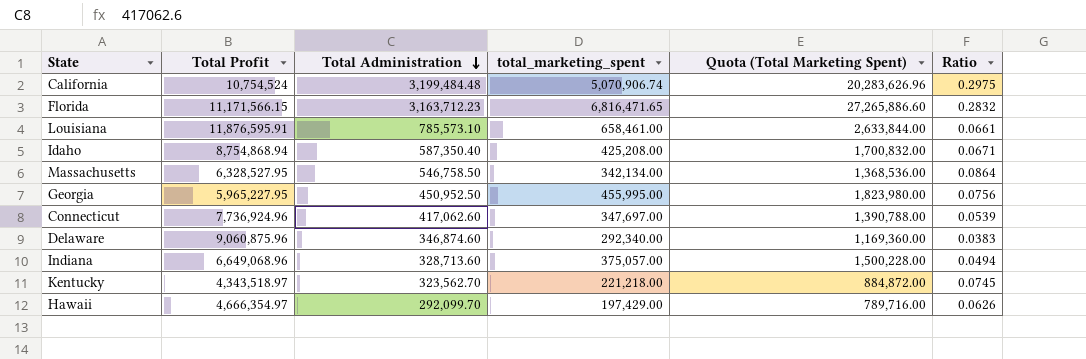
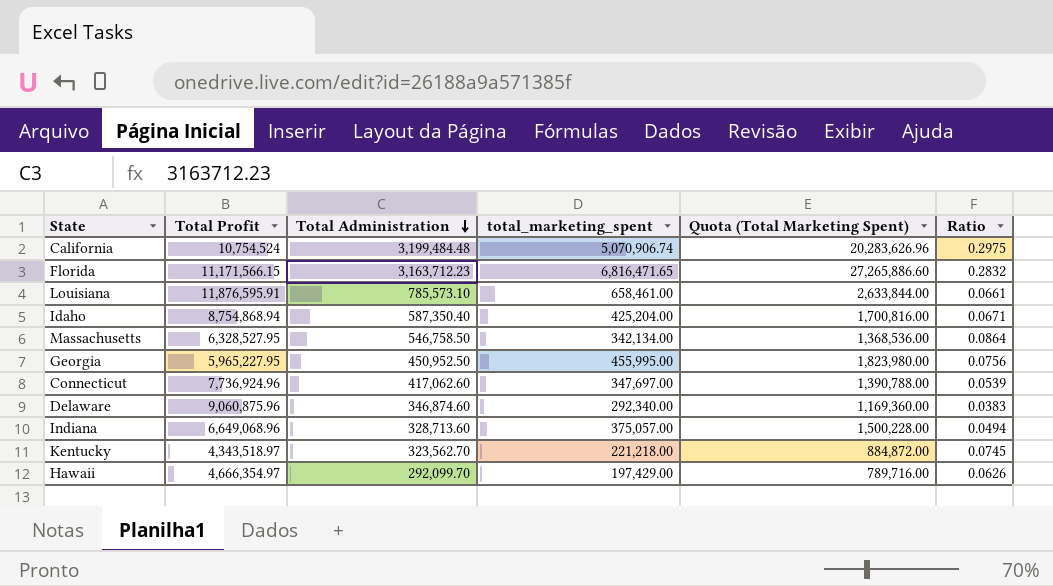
Idaho | total_marketing_spent: 425,208.00 -> 425,204.00
Idaho | Quota (Total Marketing Spent): 1,700,832.00 -> 1,700,816.00

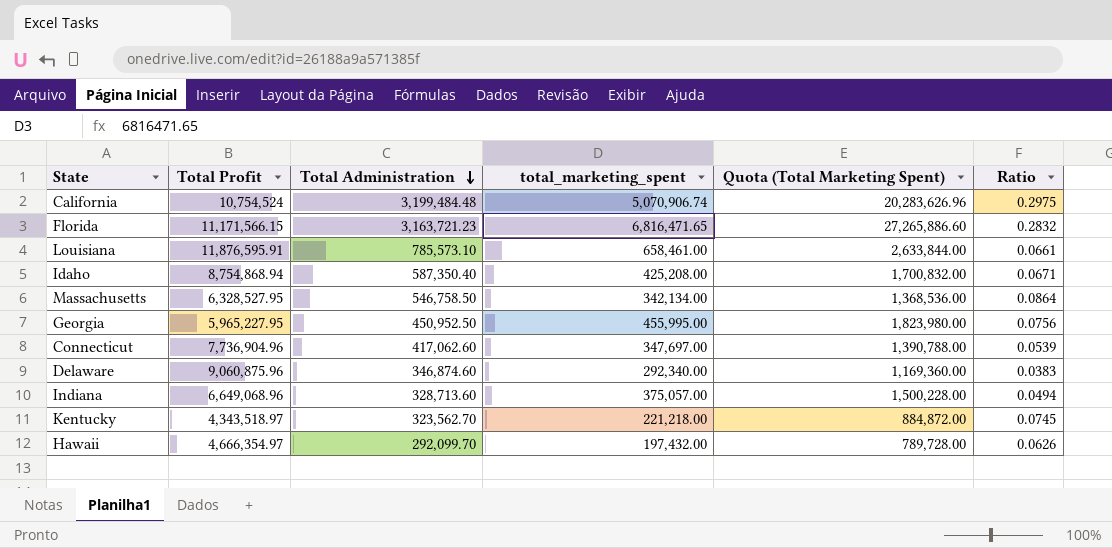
Florida | Total Administration: 3,163,712.23 -> 3,163,721.23
Idaho | total_marketing_spent: 425,204.00 -> 425,208.00
Idaho | Quota (Total Marketing Spent): 1,700,816.00 -> 1,700,832.00
Connecticut | Total Profit: 7,736,924.96 -> 7,736,904.96
Hawaii | total_marketing_spent: 197,429.00 -> 197,432.00
Hawaii | Quota (Total Marketing Spent): 789,716.00 -> 789,728.00

